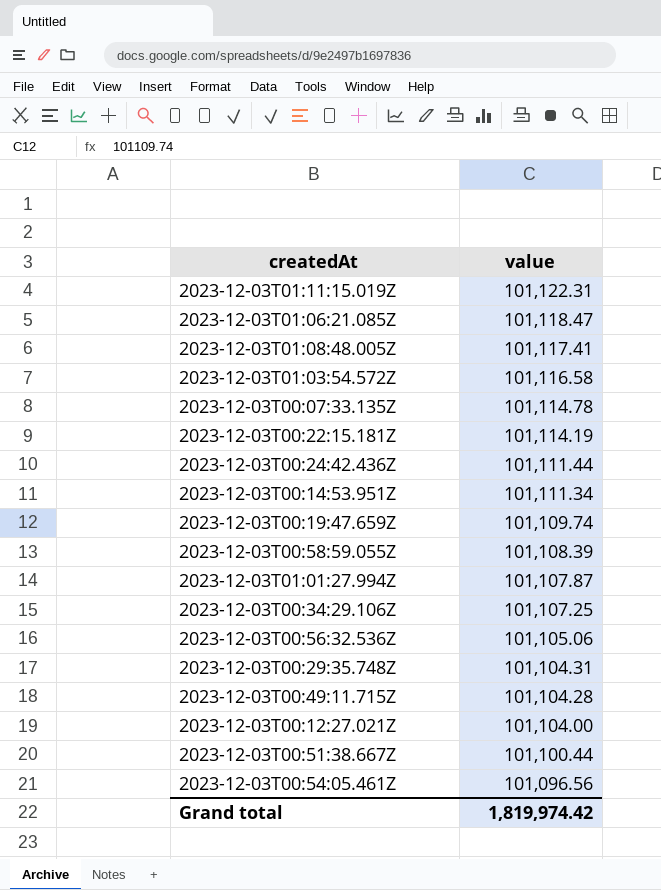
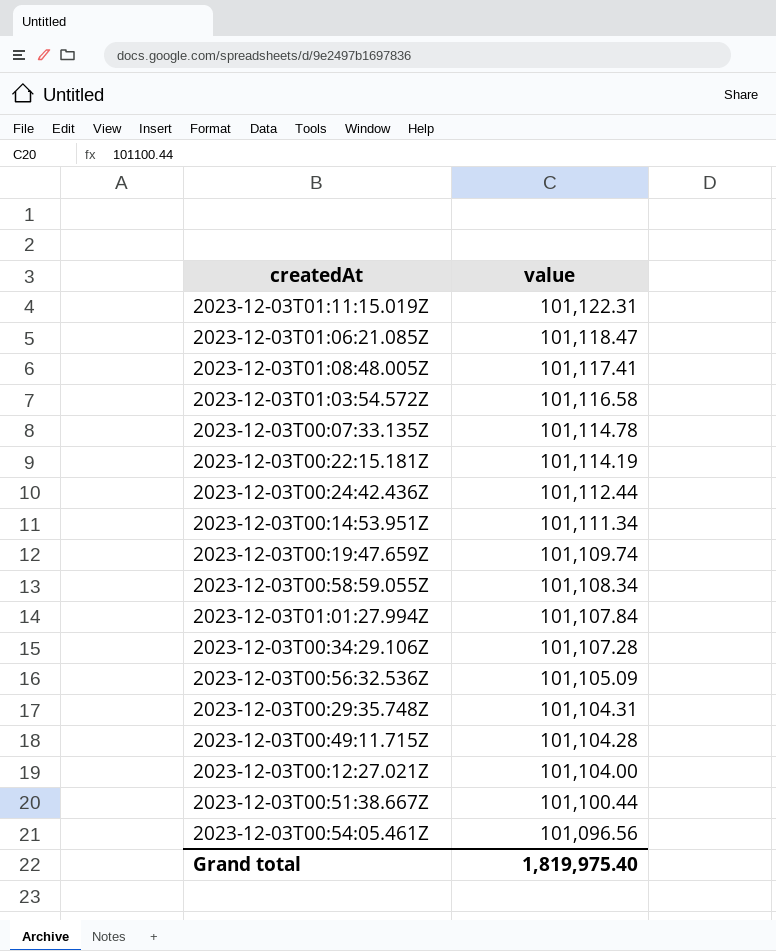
2023-12-03T00:24:42.436Z | value: 101,111.44 -> 101,112.44
2023-12-03T00:58:59.055Z | value: 101,108.39 -> 101,108.34
2023-12-03T01:01:27.994Z | value: 101,107.87 -> 101,107.84
2023-12-03T00:34:29.106Z | value: 101,107.25 -> 101,107.28
2023-12-03T00:56:32.536Z | value: 101,105.06 -> 101,105.09
Grand total | value: 1,819,974.42 -> 1,819,975.40

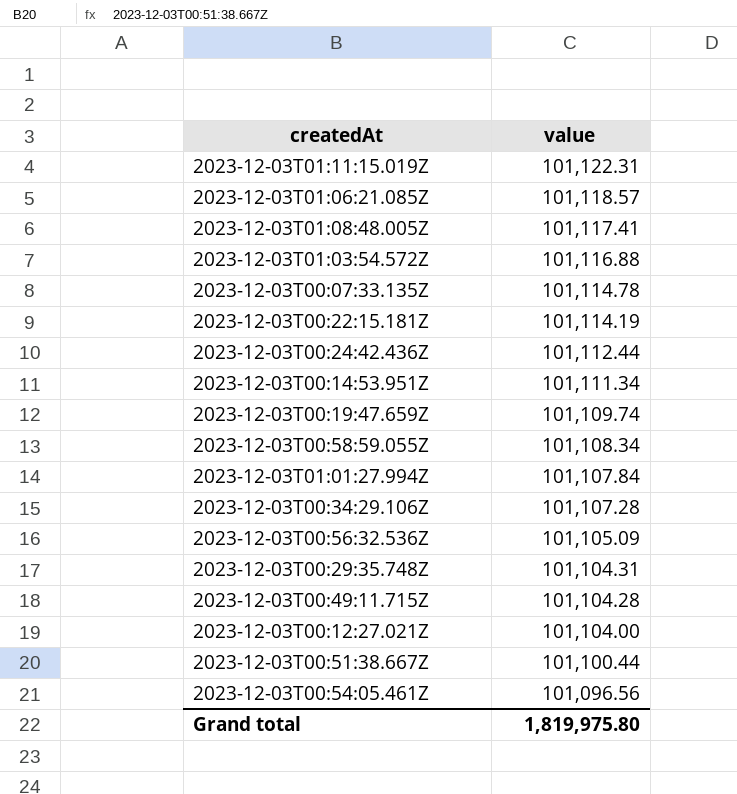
2023-12-03T01:06:21.085Z | value: 101,118.47 -> 101,118.57
2023-12-03T01:03:54.572Z | value: 101,116.58 -> 101,116.88
Grand total | value: 1,819,975.40 -> 1,819,975.80

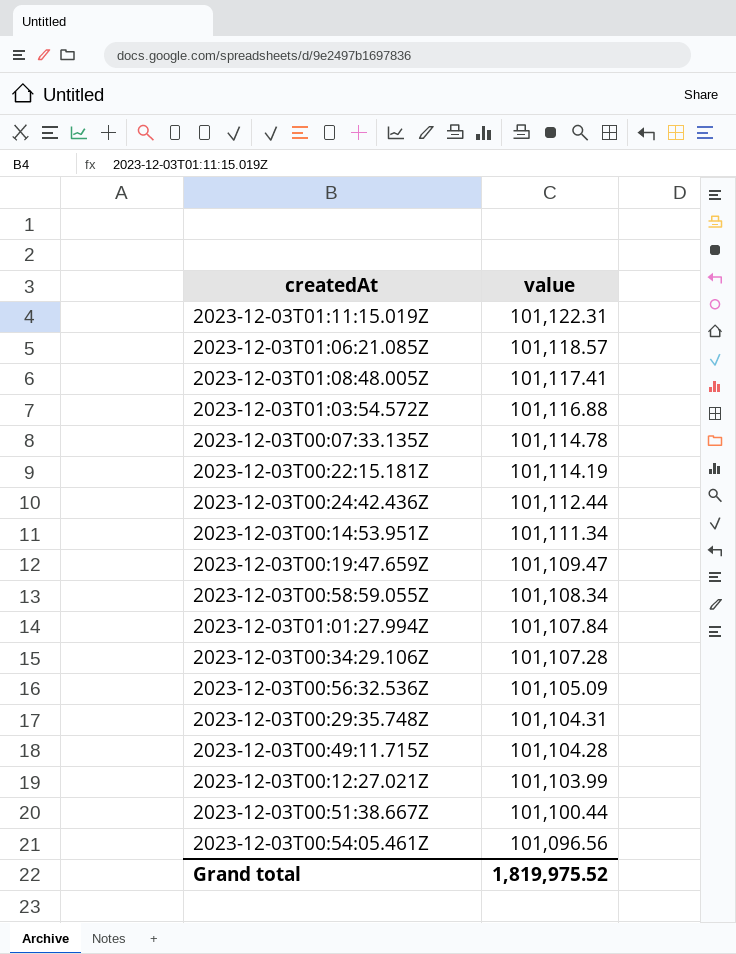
2023-12-03T00:19:47.659Z | value: 101,109.74 -> 101,109.47
2023-12-03T00:12:27.021Z | value: 101,104.00 -> 101,103.99
Grand total | value: 1,819,975.80 -> 1,819,975.52

